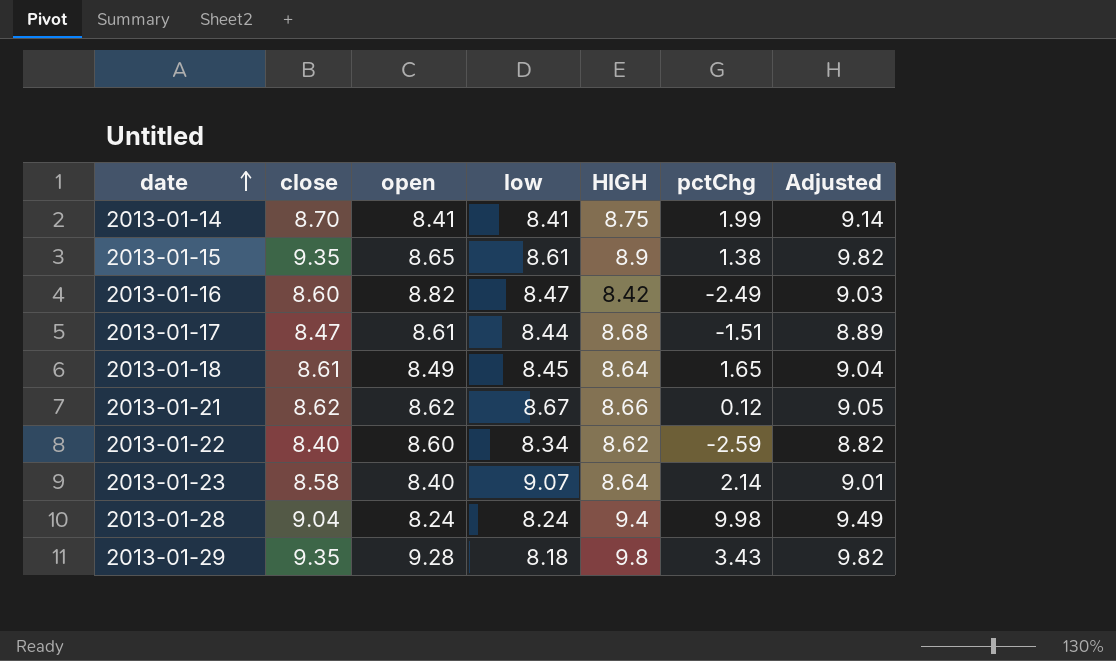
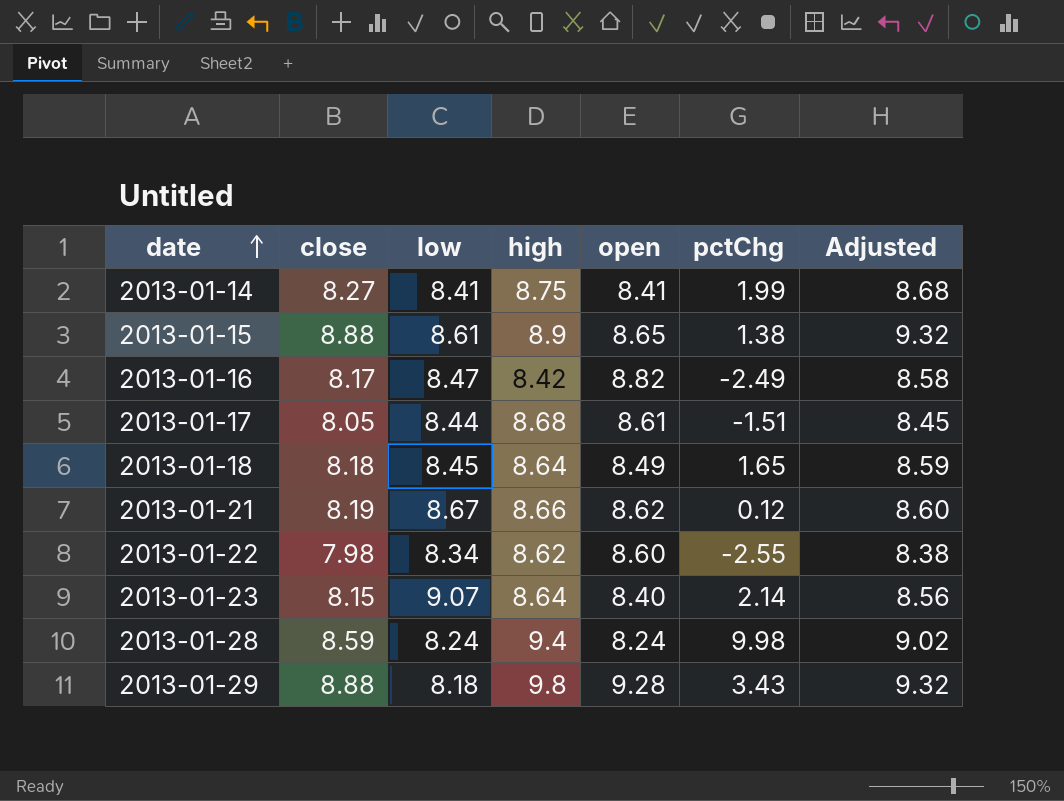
column name: HIGH -> high
column open | position: 3 -> 5
2013-01-14 | close: 8.70 -> 8.27
2013-01-14 | Adjusted: 9.14 -> 8.68
2013-01-15 | close: 9.35 -> 8.88
2013-01-15 | Adjusted: 9.82 -> 9.32
2013-01-16 | close: 8.60 -> 8.17
2013-01-16 | Adjusted: 9.03 -> 8.58
2013-01-17 | close: 8.47 -> 8.05
2013-01-17 | Adjusted: 8.89 -> 8.45
2013-01-18 | close: 8.61 -> 8.18
2013-01-18 | Adjusted: 9.04 -> 8.59
2013-01-21 | close: 8.62 -> 8.19
2013-01-21 | Adjusted: 9.05 -> 8.60
2013-01-22 | close: 8.40 -> 7.98
2013-01-22 | pctChg: -2.59 -> -2.55
2013-01-22 | Adjusted: 8.82 -> 8.38
2013-01-23 | close: 8.58 -> 8.15
2013-01-23 | Adjusted: 9.01 -> 8.56
2013-01-28 | close: 9.04 -> 8.59
2013-01-28 | Adjusted: 9.49 -> 9.02
2013-01-29 | close: 9.35 -> 8.88
2013-01-29 | Adjusted: 9.82 -> 9.32

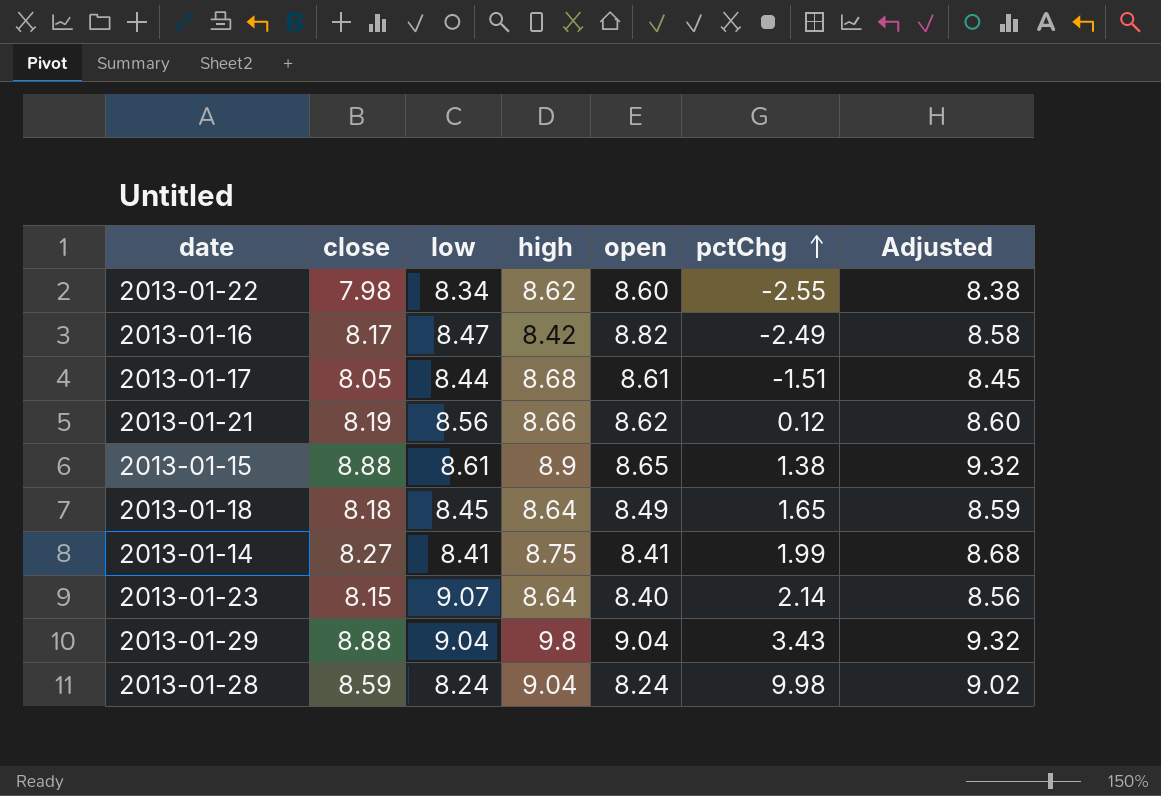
row order: date ascending -> pctChg ascending
2013-01-21 | low: 8.67 -> 8.56
2013-01-29 | low: 8.18 -> 9.04
2013-01-29 | open: 9.28 -> 9.04
2013-01-28 | high: 9.4 -> 9.04

